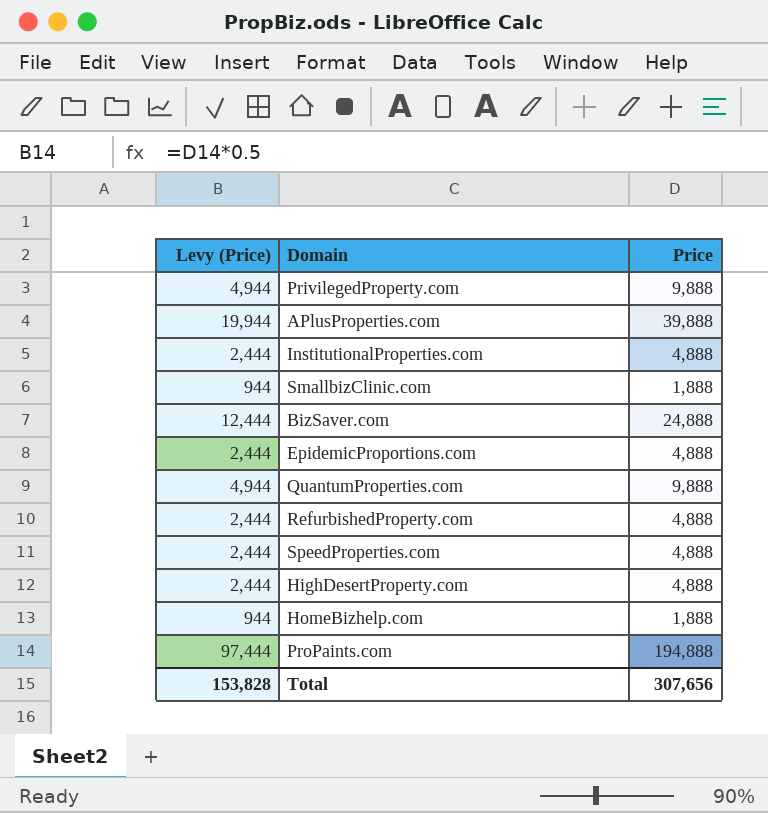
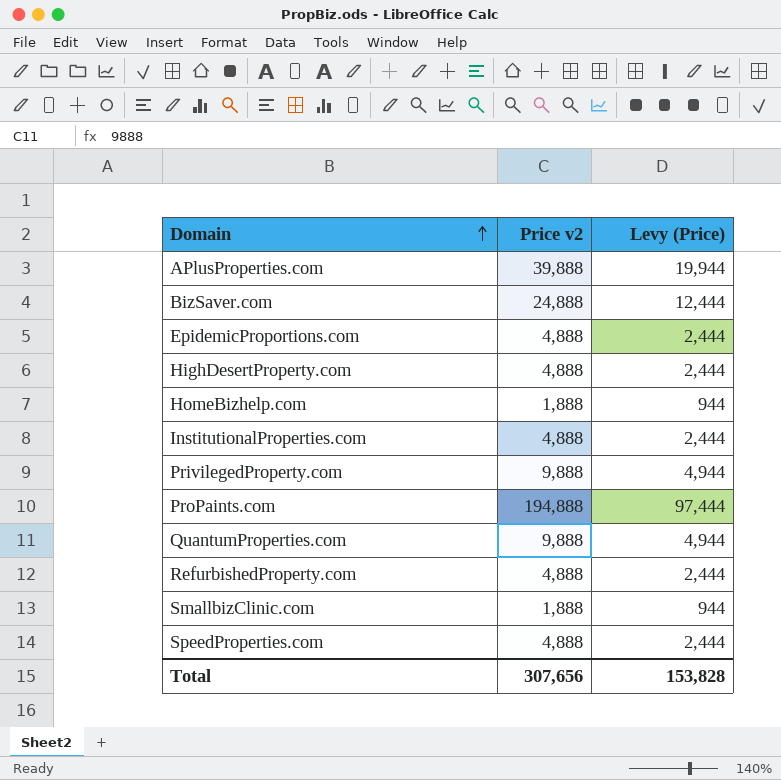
row order: none -> Domain ascending
column name: Price -> Price v2
column Levy (Price) | position: 1 -> 3

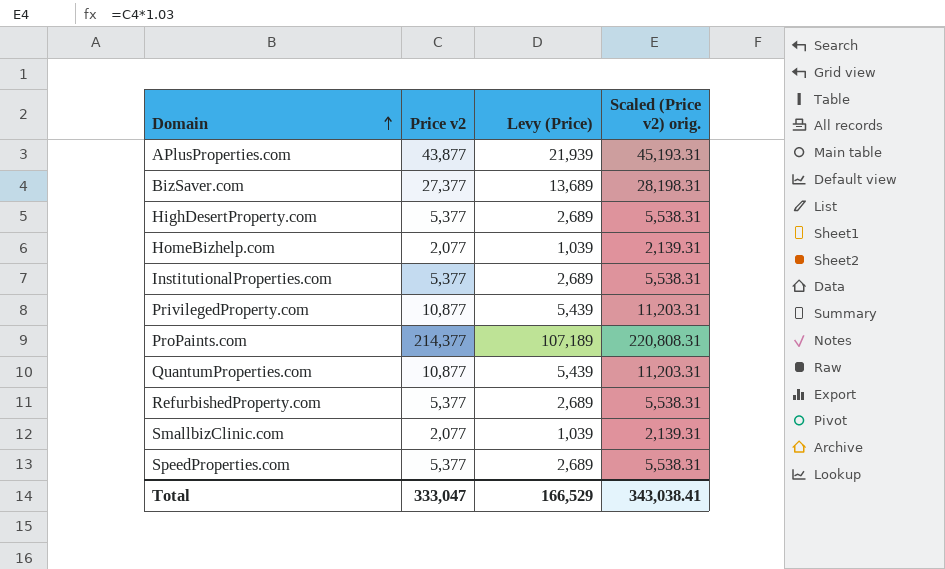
column Scaled (Price v2) orig. | formula: none -> [Price v2] * 1.03
row EpidemicProportions.com: 4,888 | 2,444 -> none
APlusProperties.com | Price v2: 39,888 -> 43,877
APlusProperties.com | Levy (Price): 19,944 -> 21,939
BizSaver.com | Price v2: 24,888 -> 27,377
BizSaver.com | Levy (Price): 12,444 -> 13,689
HighDesertProperty.com | Price v2: 4,888 -> 5,377
HighDesertProperty.com | Levy (Price): 2,444 -> 2,689
HomeBizhelp.com | Price v2: 1,888 -> 2,077
HomeBizhelp.com | Levy (Price): 944 -> 1,039
InstitutionalProperties.com | Price v2: 4,888 -> 5,377
InstitutionalProperties.com | Levy (Price): 2,444 -> 2,689
PrivilegedProperty.com | Price v2: 9,888 -> 10,877
PrivilegedProperty.com | Levy (Price): 4,944 -> 5,439
ProPaints.com | Price v2: 194,888 -> 214,377
ProPaints.com | Levy (Price): 97,444 -> 107,189
QuantumProperties.com | Price v2: 9,888 -> 10,877
QuantumProperties.com | Levy (Price): 4,944 -> 5,439
RefurbishedProperty.com | Price v2: 4,888 -> 5,377
RefurbishedProperty.com | Levy (Price): 2,444 -> 2,689
SmallbizClinic.com | Price v2: 1,888 -> 2,077
SmallbizClinic.com | Levy (Price): 944 -> 1,039
SpeedProperties.com | Price v2: 4,888 -> 5,377
SpeedProperties.com | Levy (Price): 2,444 -> 2,689
Total | Price v2: 307,656 -> 333,047
Total | Levy (Price): 153,828 -> 166,529

